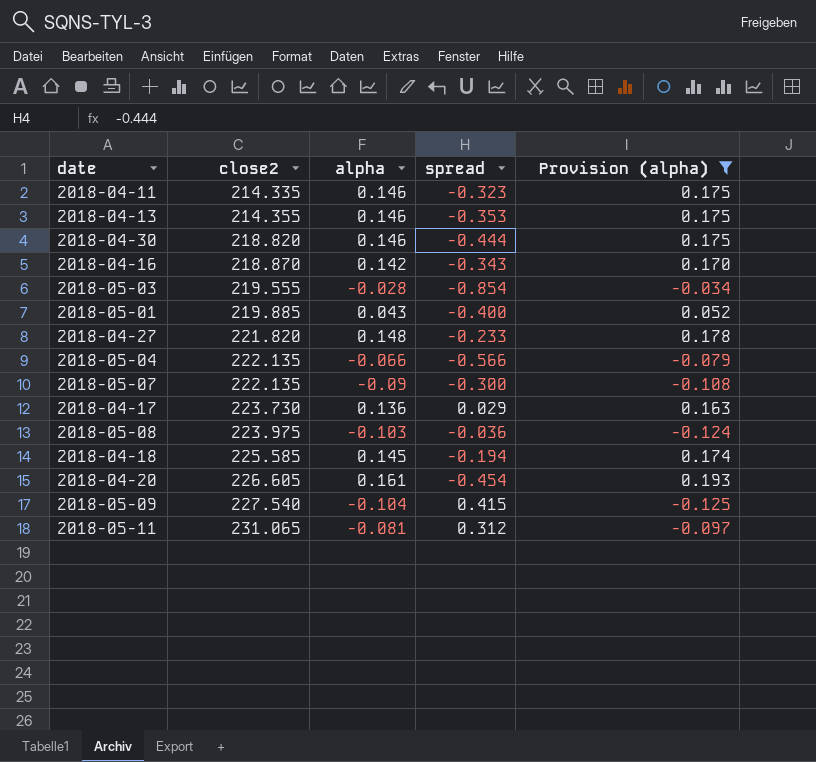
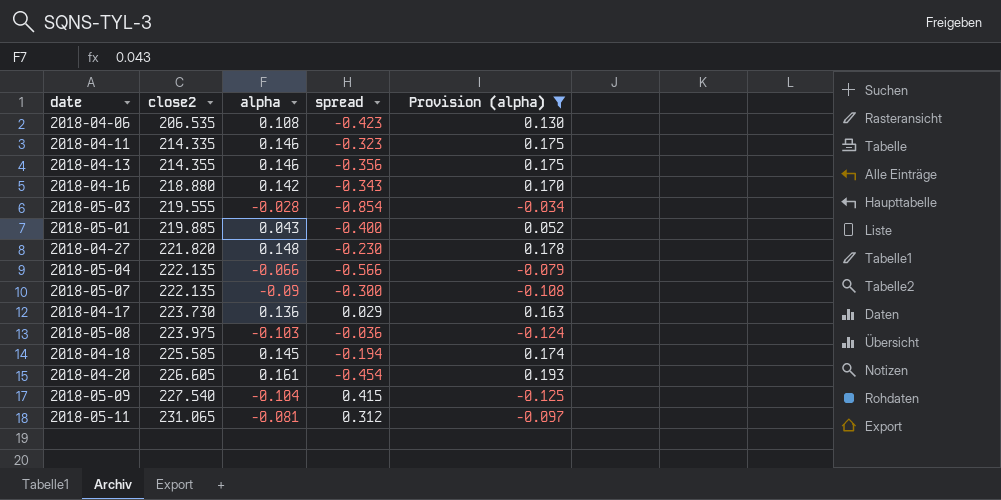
row 2018-04-30: 218.820 | 0.146 | -0.444 | 0.175 -> none
row 2018-04-06: none -> 206.535 | 0.108 | -0.423 | 0.130
2018-04-13 | spread: -0.353 -> -0.356
2018-04-16 | close2: 218.870 -> 218.880
2018-04-27 | spread: -0.233 -> -0.230

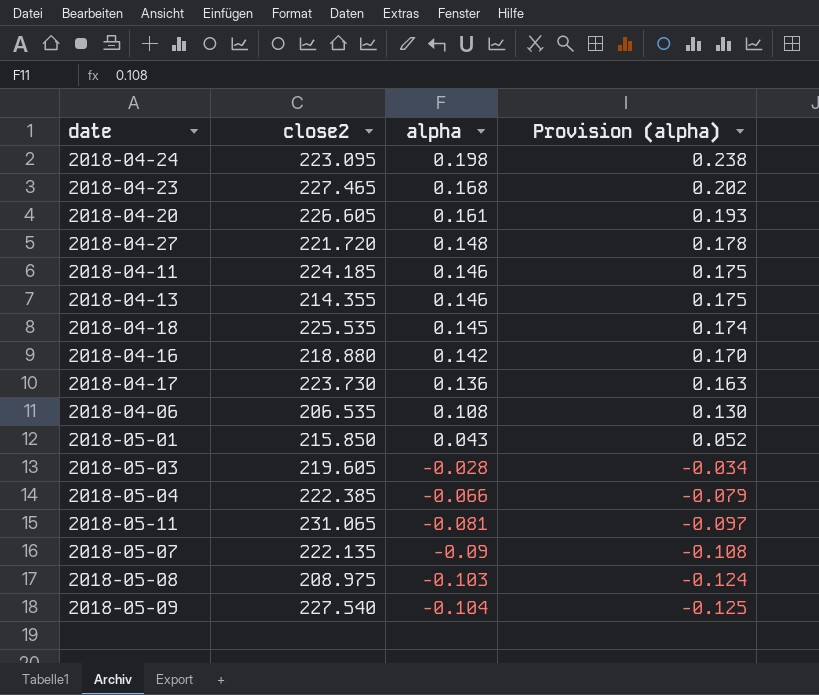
filter: Provision (alpha) <= 0.193 -> none
row order: close2 ascending -> alpha descending
column spread | position: 4 -> none
2018-04-27 | close2: 221.820 -> 221.720
2018-04-11 | close2: 214.335 -> 224.185
2018-04-18 | close2: 225.585 -> 225.535
2018-05-01 | close2: 219.885 -> 215.850
2018-05-03 | close2: 219.555 -> 219.605
2018-05-04 | close2: 222.135 -> 222.385
2018-05-08 | close2: 223.975 -> 208.975

